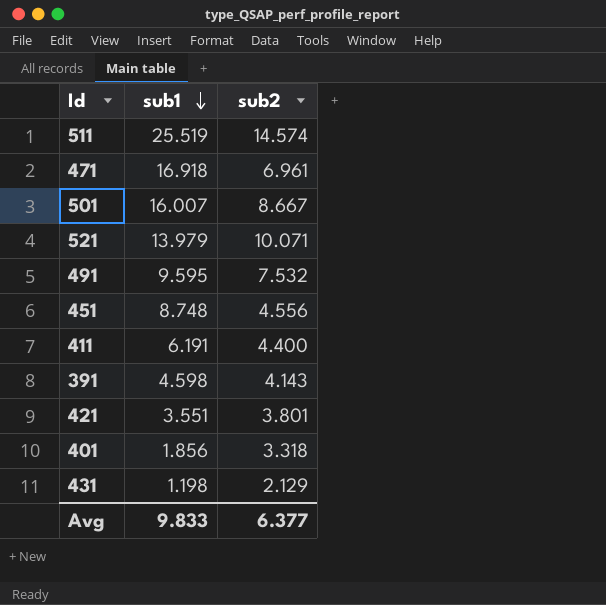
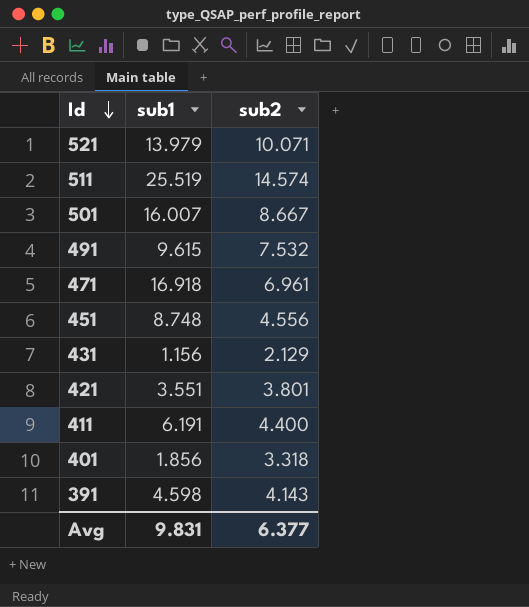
row order: sub1 descending -> Id descending
491 | sub1: 9.595 -> 9.615
431 | sub1: 1.198 -> 1.156
Avg | sub1: 9.833 -> 9.831

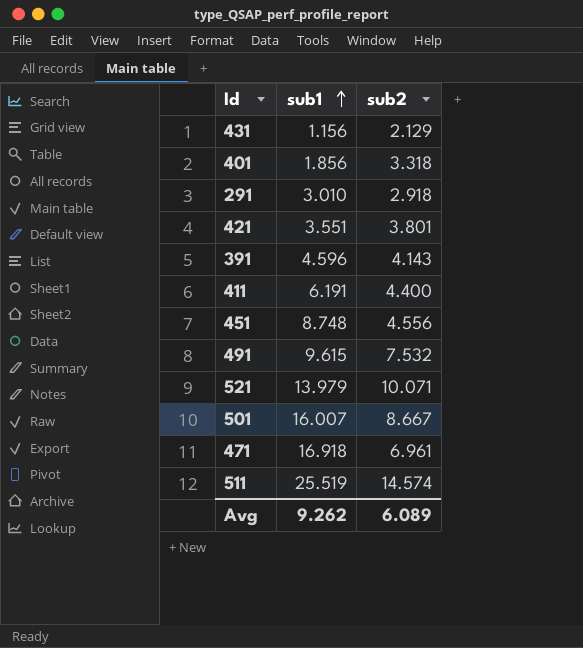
row order: Id descending -> sub1 ascending
row 291: none -> 3.010 | 2.918
391 | sub1: 4.598 -> 4.596
Avg | sub1: 9.831 -> 9.262
Avg | sub2: 6.377 -> 6.089

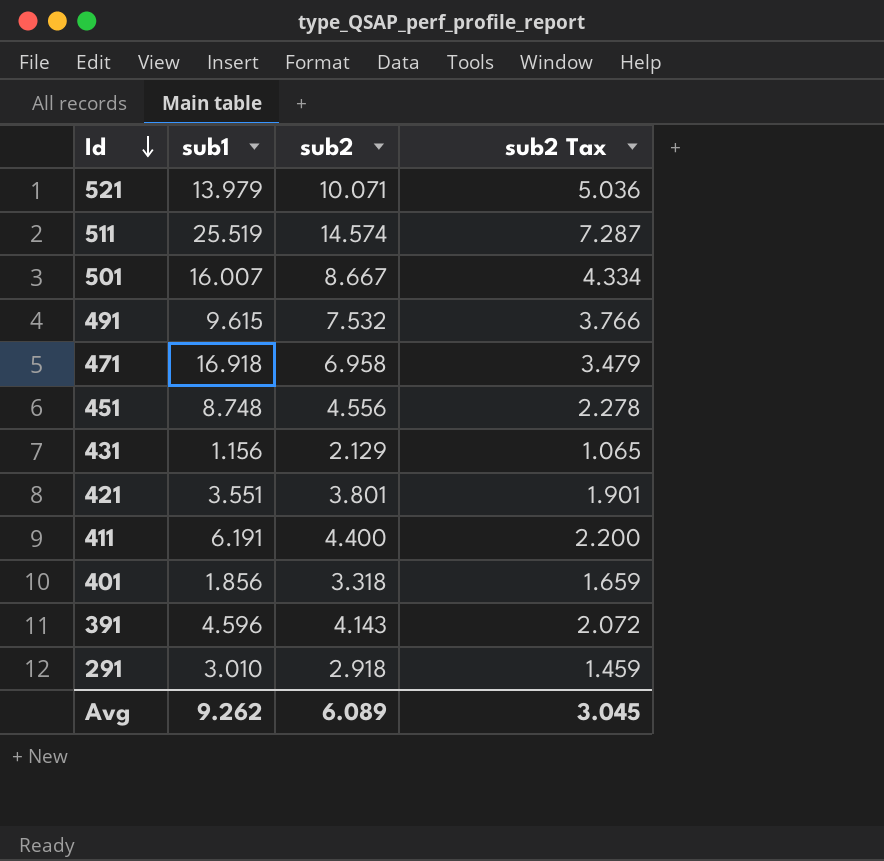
row order: sub1 ascending -> Id descending
column sub2 Tax | formula: none -> [sub2] * 0.5
471 | sub2: 6.961 -> 6.958

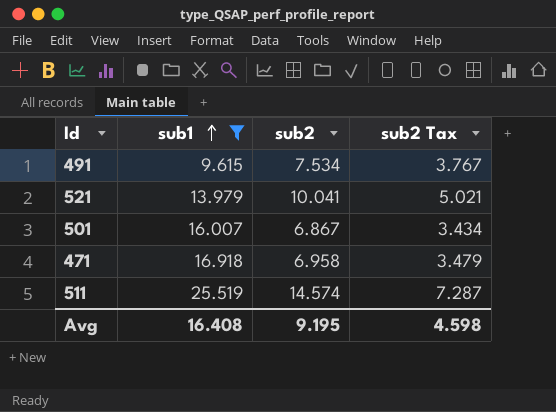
filter: none -> sub1 >= 9.615
row order: Id descending -> sub1 ascending
491 | sub2: 7.532 -> 7.534
491 | sub2 Tax: 3.766 -> 3.767
521 | sub2: 10.071 -> 10.041
521 | sub2 Tax: 5.036 -> 5.021
501 | sub2: 8.667 -> 6.867
501 | sub2 Tax: 4.334 -> 3.434
Avg | sub1: 9.262 -> 16.408
Avg | sub2: 6.089 -> 9.195
Avg | sub2 Tax: 3.045 -> 4.598

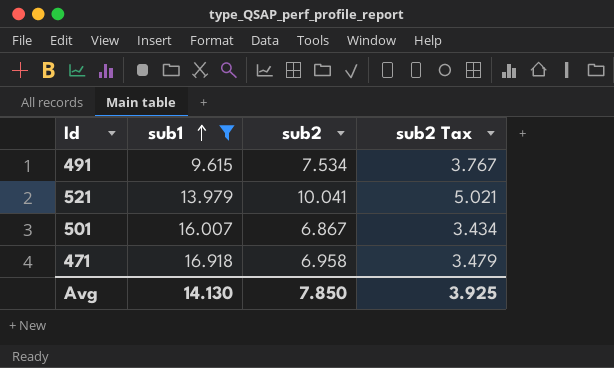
row 511: 25.519 | 14.574 | 7.287 -> none
Avg | sub1: 16.408 -> 14.130
Avg | sub2: 9.195 -> 7.850
Avg | sub2 Tax: 4.598 -> 3.925

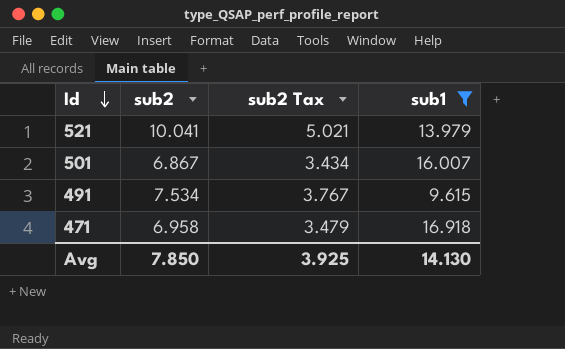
row order: sub1 ascending -> Id descending
column sub1 | position: 2 -> 4

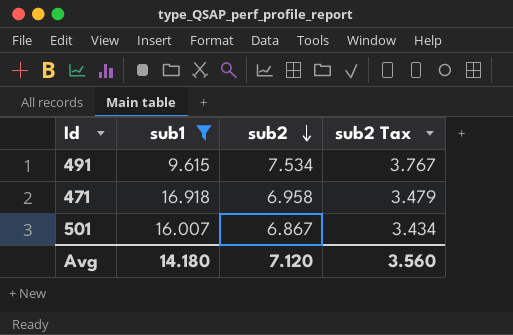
row order: Id descending -> sub2 descending
column sub1 | position: 4 -> 2
row 521: 10.041 | 5.021 | 13.979 -> none
Avg | sub1: 14.130 -> 14.180
Avg | sub2: 7.850 -> 7.120
Avg | sub2 Tax: 3.925 -> 3.560

